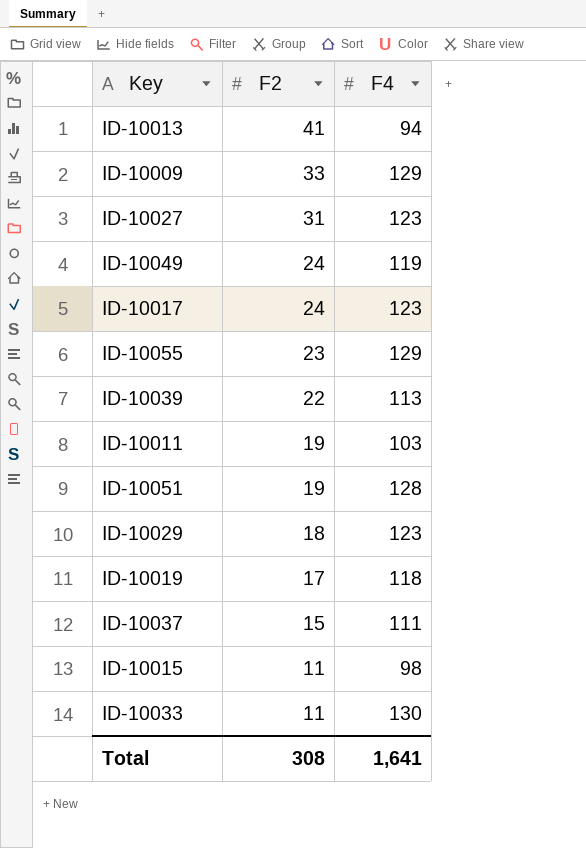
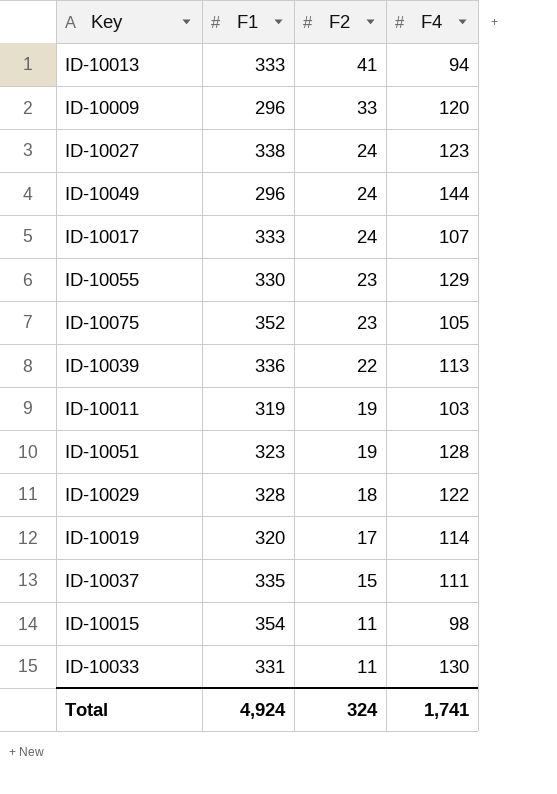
column F1 | position: none -> 2
ID-10009 | F4: 129 -> 120
ID-10027 | F2: 31 -> 24
ID-10049 | F4: 119 -> 144
ID-10017 | F4: 123 -> 107
row ID-10075: none -> 352 | 23 | 105
ID-10029 | F4: 123 -> 122
ID-10019 | F4: 118 -> 114
Total | F2: 308 -> 324
Total | F4: 1,641 -> 1,741

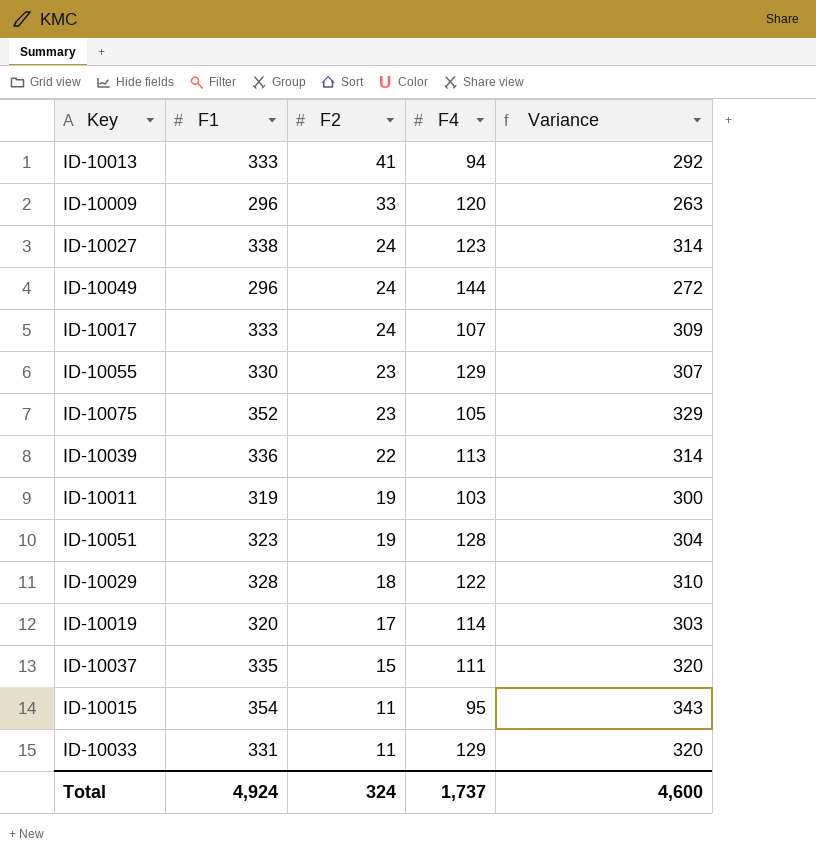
column Variance | formula: none -> [F1] - [F2]
ID-10015 | F4: 98 -> 95
ID-10033 | F4: 130 -> 129
Total | F4: 1,741 -> 1,737

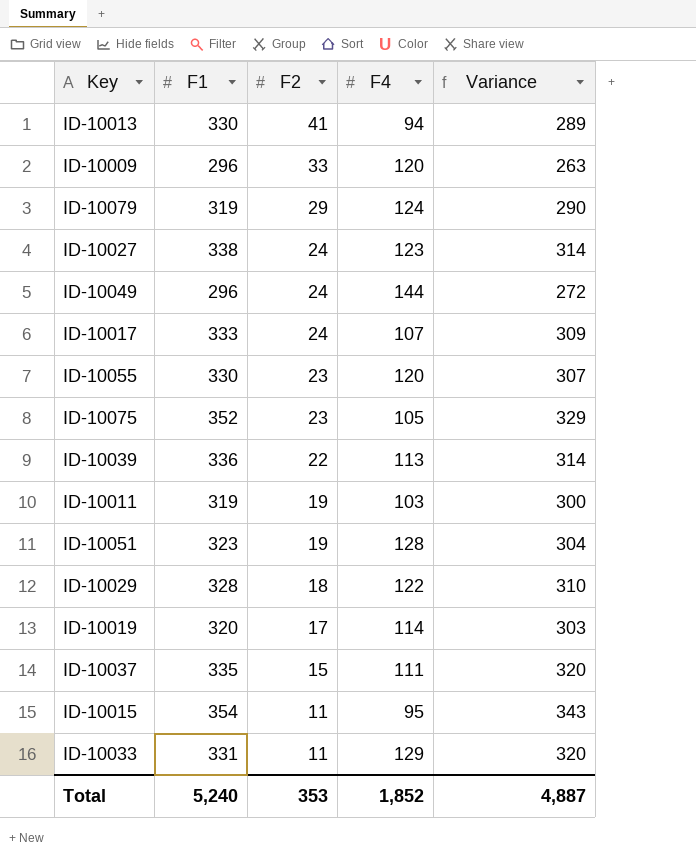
ID-10013 | F1: 333 -> 330
ID-10013 | Variance: 292 -> 289
row ID-10079: none -> 319 | 29 | 124 | 290
ID-10055 | F4: 129 -> 120
Total | F1: 4,924 -> 5,240
Total | F2: 324 -> 353
Total | F4: 1,737 -> 1,852
Total | Variance: 4,600 -> 4,887

